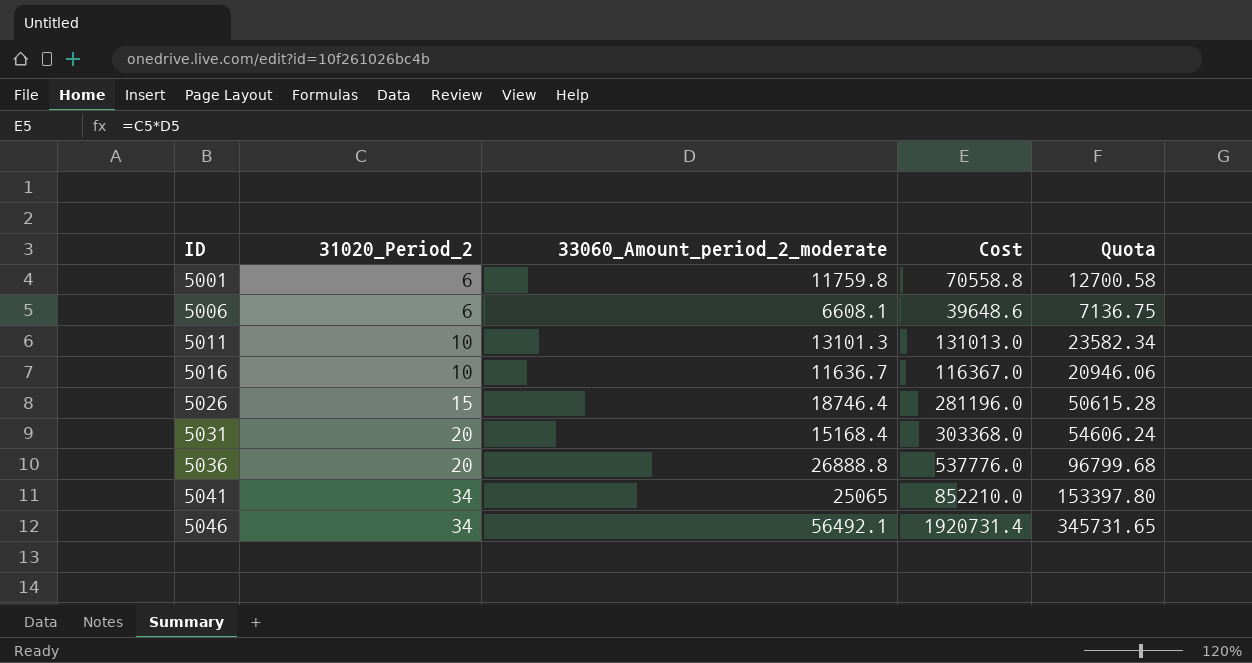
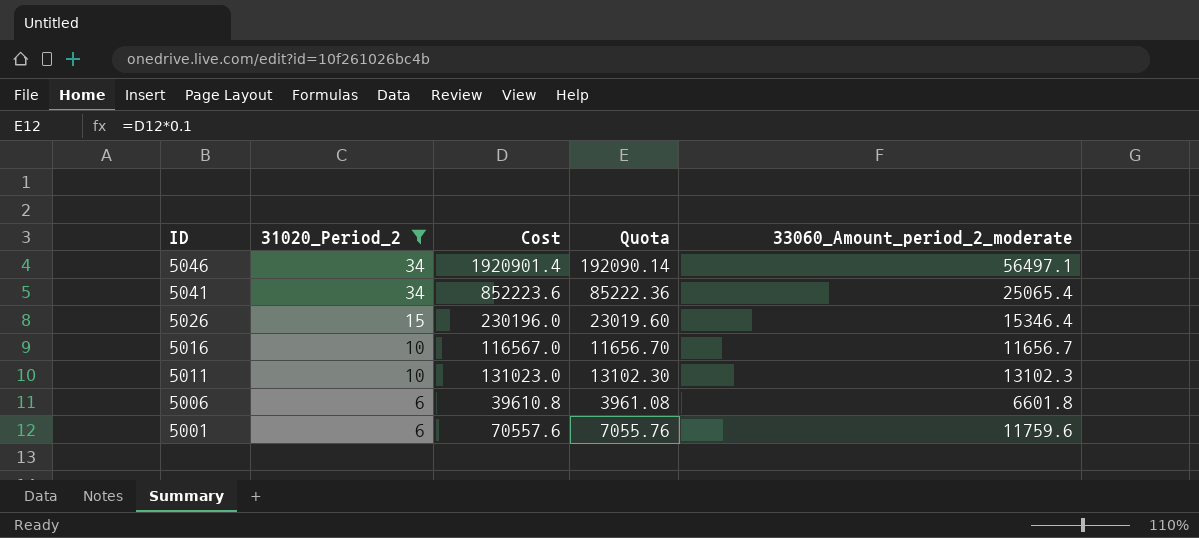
filter: none -> 31020_Period_2 != 20
row order: ID ascending -> ID descending
column Quota | formula: [Cost] * 0.18 -> [Cost] * 0.1
column 33060_Amount_period_2_moderate | position: 3 -> 5
5046 | Cost: 1920731.4 -> 1920901.4
5046 | 33060_Amount_period_2_moderate: 56492.1 -> 56497.1
5041 | Cost: 852210.0 -> 852223.6
5041 | 33060_Amount_period_2_moderate: 25065 -> 25065.4
5026 | Cost: 281196.0 -> 230196.0
5026 | 33060_Amount_period_2_moderate: 18746.4 -> 15346.4
5016 | Cost: 116367.0 -> 116567.0
5016 | 33060_Amount_period_2_moderate: 11636.7 -> 11656.7
5011 | Cost: 131013.0 -> 131023.0
5011 | 33060_Amount_period_2_moderate: 13101.3 -> 13102.3
5006 | Cost: 39648.6 -> 39610.8
5006 | 33060_Amount_period_2_moderate: 6608.1 -> 6601.8
5001 | Cost: 70558.8 -> 70557.6
5001 | 33060_Amount_period_2_moderate: 11759.8 -> 11759.6

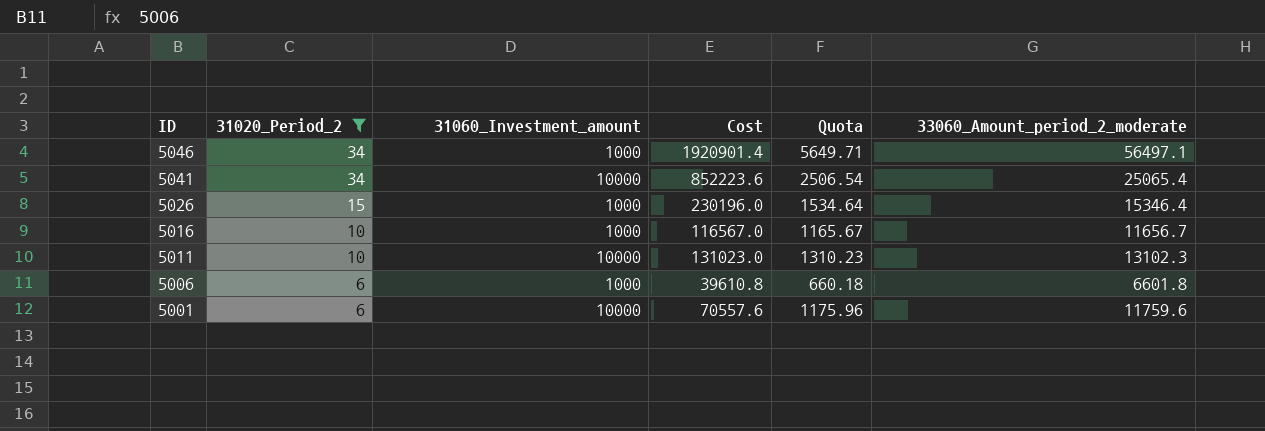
column 31060_Investment_amount | position: none -> 3
column Quota | formula: [Cost] * 0.1 -> [33060_Amount_period_2_moderate] * 0.1

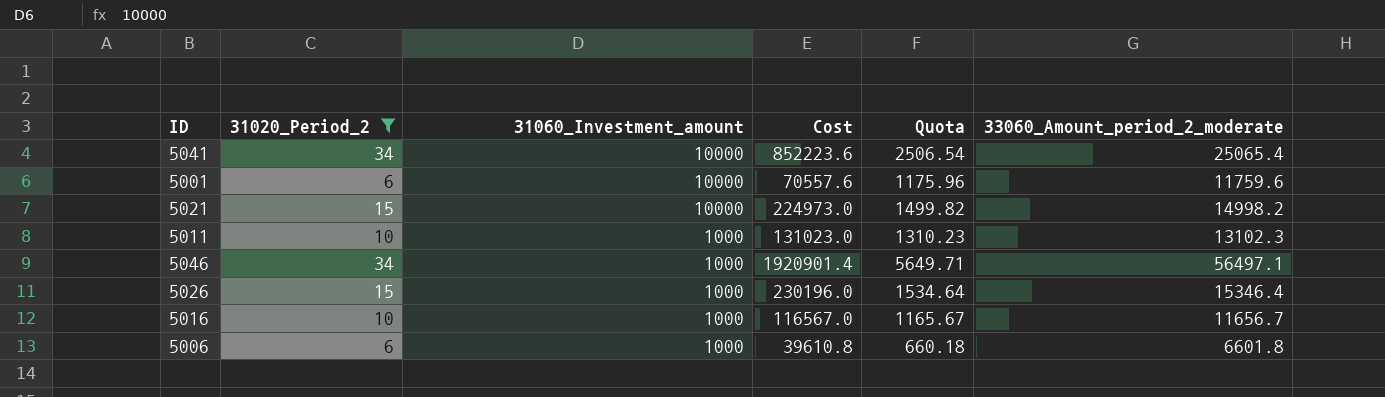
row order: ID descending -> 31060_Investment_amount descending
row 5021: none -> 15 | 10000 | 224973.0 | 1499.82 | 14998.2
5011 | 31060_Investment_amount: 10000 -> 1000

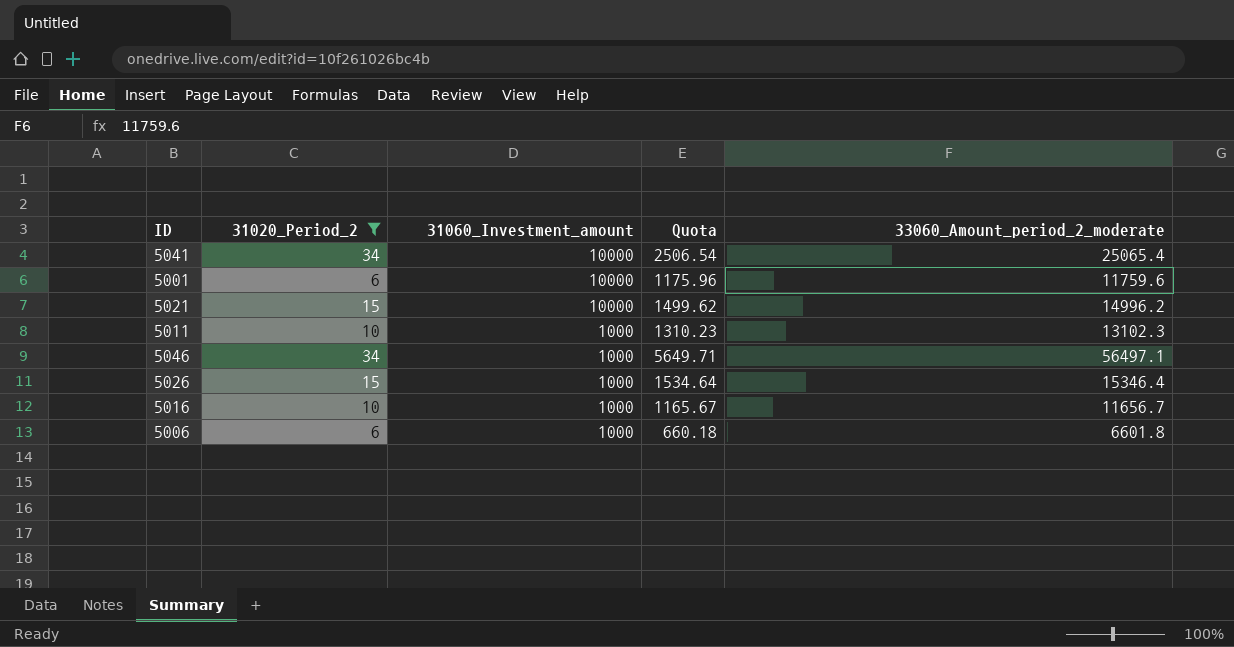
column Cost | formula: [31020_Period_2] * [33060_Amount_period_2_moderate] -> none
5021 | Quota: 1499.82 -> 1499.62
5021 | 33060_Amount_period_2_moderate: 14998.2 -> 14996.2

